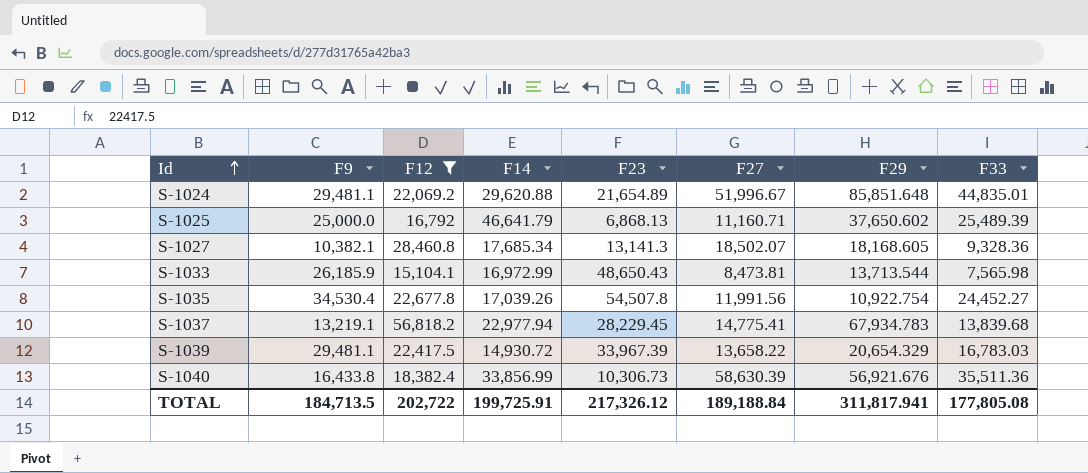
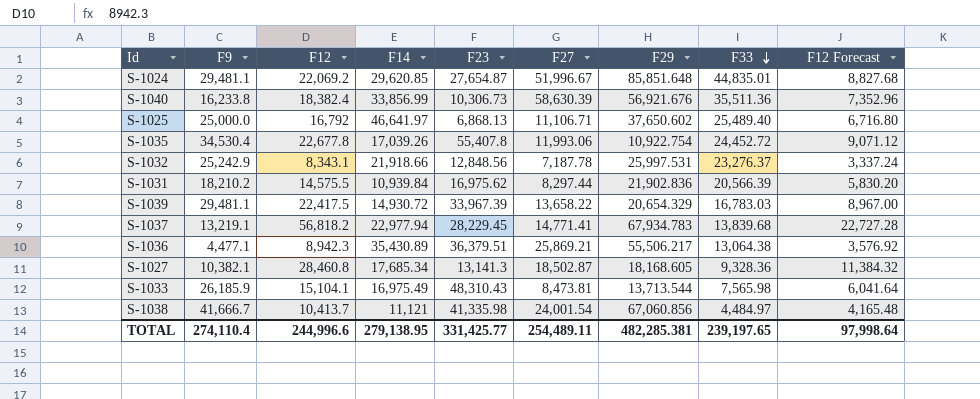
filter: F12 >= 15,104.1 -> none
row order: Id ascending -> F33 descending
column F12 Forecast | formula: none -> [F12] * 0.4
S-1024 | F14: 29,620.88 -> 29,620.85
S-1024 | F23: 21,654.89 -> 27,654.87
S-1040 | F9: 16,433.8 -> 16,233.8
S-1025 | F14: 46,641.79 -> 46,641.97
S-1025 | F27: 11,160.71 -> 11,106.71
S-1025 | F33: 25,489.39 -> 25,489.40
S-1035 | F23: 54,507.8 -> 55,407.8
S-1035 | F27: 11,991.56 -> 11,993.06
S-1035 | F33: 24,452.27 -> 24,452.72
S-1037 | F27: 14,775.41 -> 14,771.41
S-1027 | F27: 18,502.07 -> 18,502.87
S-1033 | F14: 16,972.99 -> 16,975.49
S-1033 | F23: 48,650.43 -> 48,310.43
TOTAL | F9: 184,713.5 -> 274,110.4
TOTAL | F12: 202,722 -> 244,996.6
TOTAL | F14: 199,725.91 -> 279,138.95
TOTAL | F23: 217,326.12 -> 331,425.77
TOTAL | F27: 189,188.84 -> 254,489.11
TOTAL | F29: 311,817.941 -> 482,285.381
TOTAL | F33: 177,805.08 -> 239,197.65

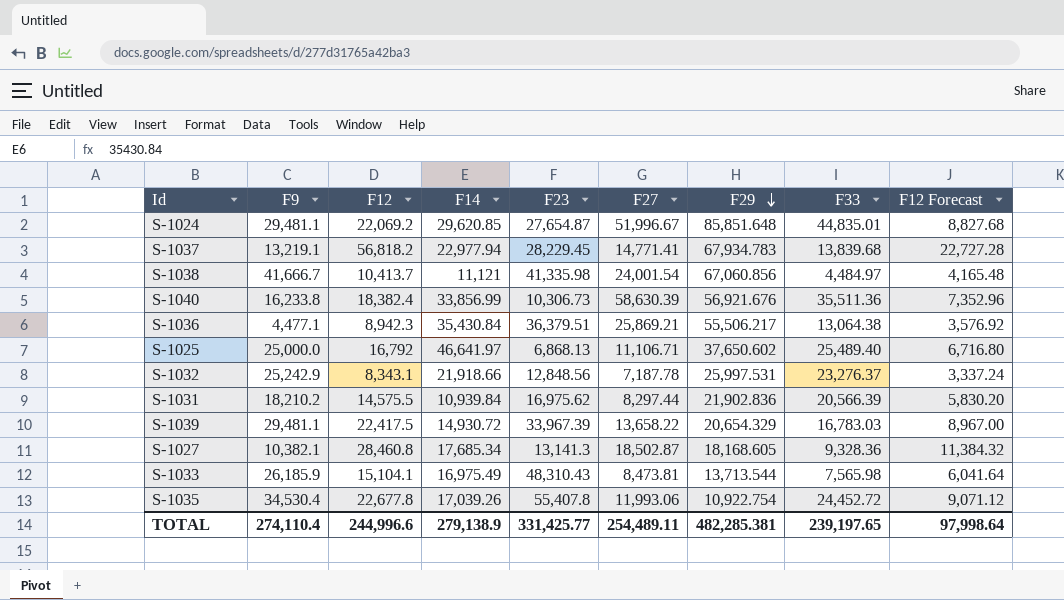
row order: F33 descending -> F29 descending
S-1036 | F14: 35,430.89 -> 35,430.84
TOTAL | F14: 279,138.95 -> 279,138.9

